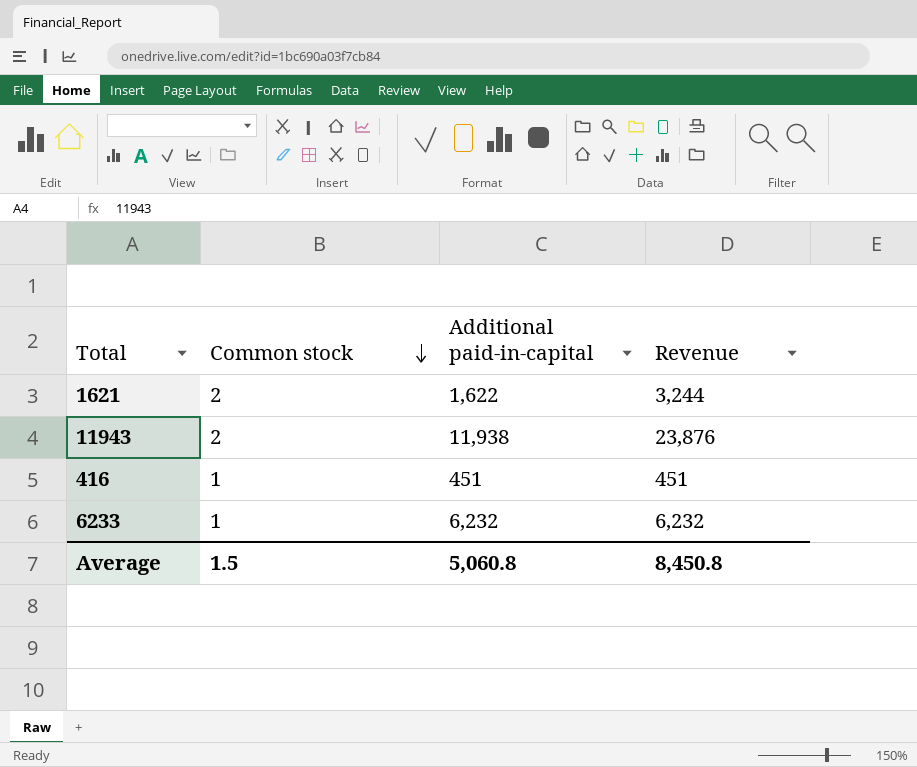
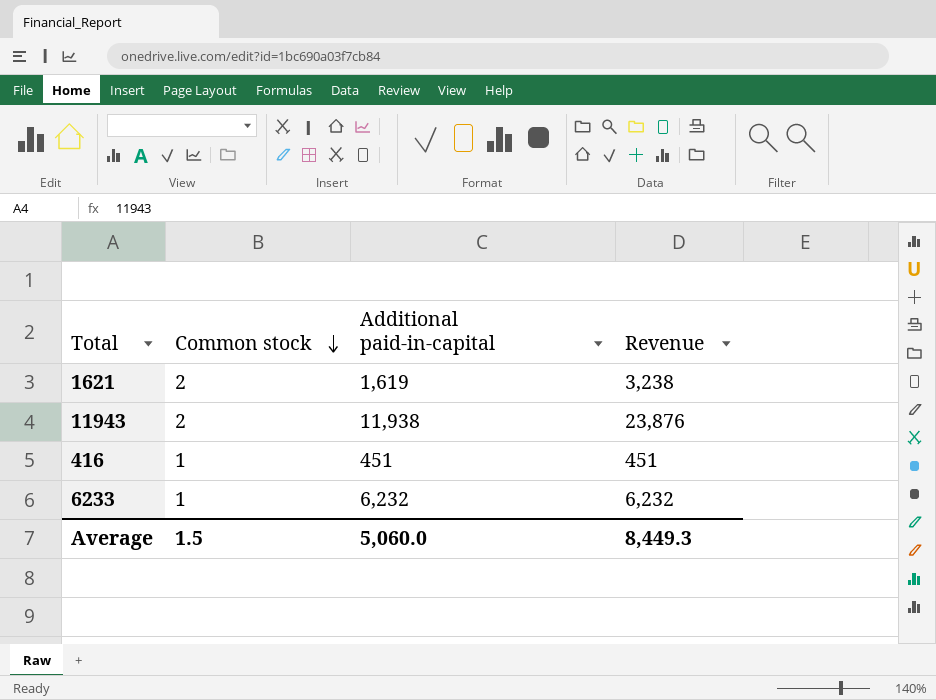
1621 | Additional paid-in-capital: 1,622 -> 1,619
1621 | Revenue: 3,244 -> 3,238
Average | Additional paid-in-capital: 5,060.8 -> 5,060.0
Average | Revenue: 8,450.8 -> 8,449.3

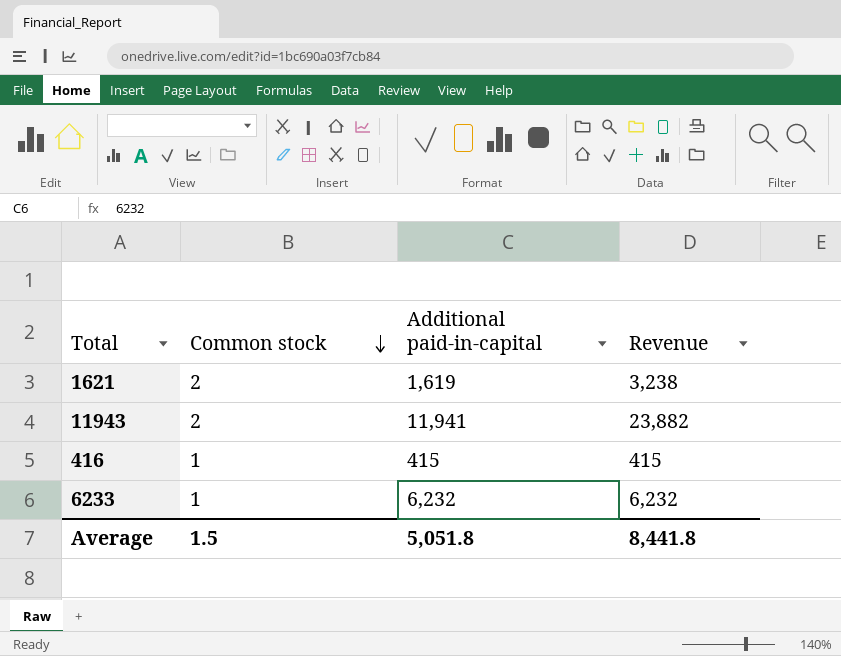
11943 | Additional paid-in-capital: 11,938 -> 11,941
11943 | Revenue: 23,876 -> 23,882
416 | Additional paid-in-capital: 451 -> 415
416 | Revenue: 451 -> 415
Average | Additional paid-in-capital: 5,060.0 -> 5,051.8
Average | Revenue: 8,449.3 -> 8,441.8

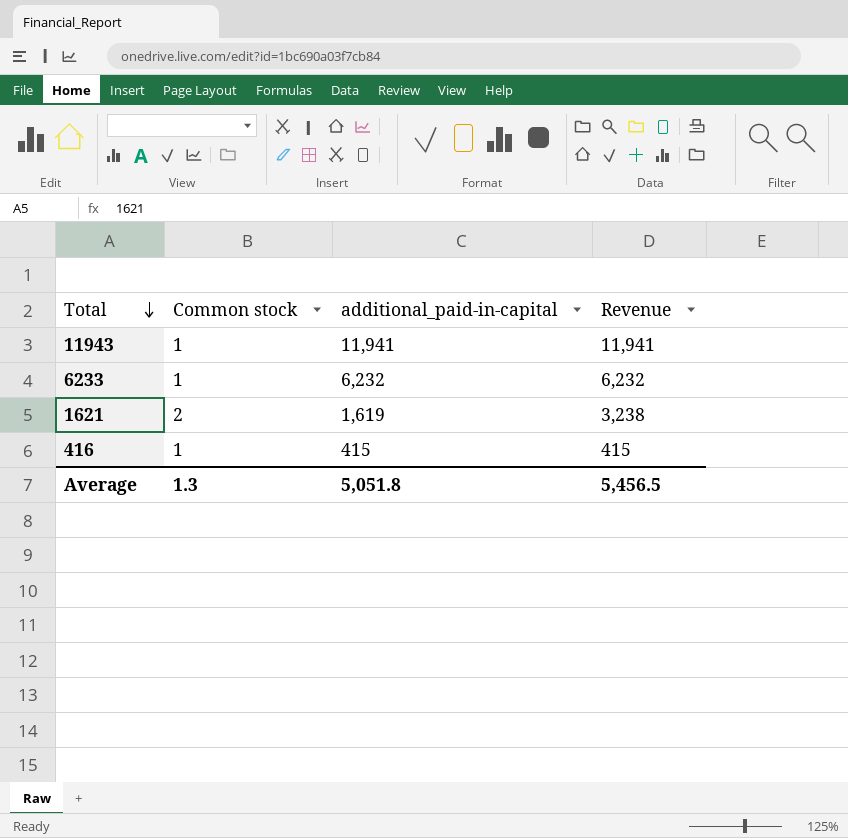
row order: Common stock descending -> Total descending
column name: Additional paid-in-capital -> additional_paid-in-capital
11943 | Common stock: 2 -> 1
11943 | Revenue: 23,882 -> 11,941
Average | Common stock: 1.5 -> 1.3
Average | Revenue: 8,441.8 -> 5,456.5

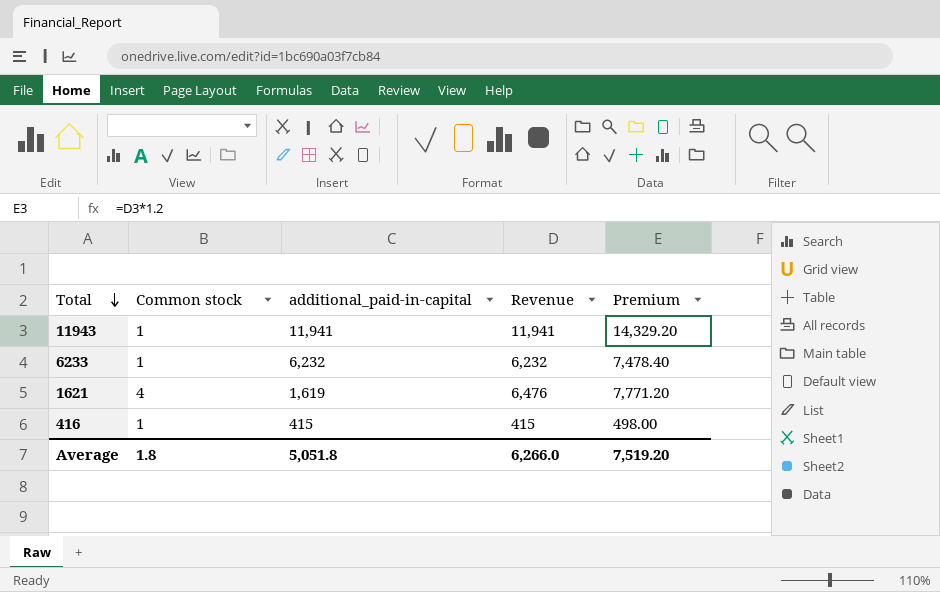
column Premium | formula: none -> [Revenue] * 1.2
1621 | Common stock: 2 -> 4
1621 | Revenue: 3,238 -> 6,476
Average | Common stock: 1.3 -> 1.8
Average | Revenue: 5,456.5 -> 6,266.0

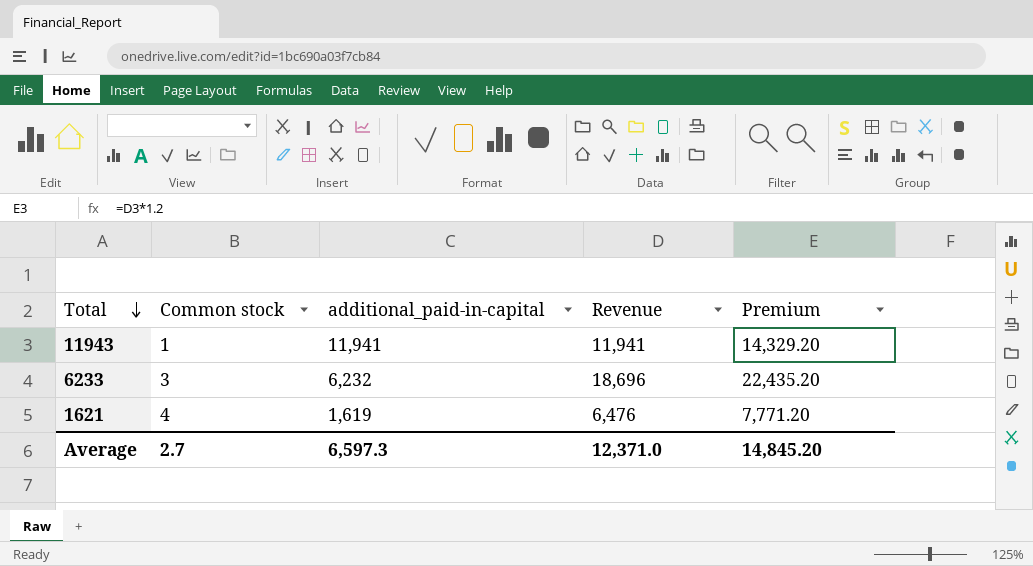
row 416: 1 | 415 | 415 | 498.00 -> none
6233 | Common stock: 1 -> 3
6233 | Revenue: 6,232 -> 18,696
6233 | Premium: 7,478.40 -> 22,435.20
Average | Common stock: 1.8 -> 2.7
Average | additional_paid-in-capital: 5,051.8 -> 6,597.3
Average | Revenue: 6,266.0 -> 12,371.0
Average | Premium: 7,519.20 -> 14,845.20

